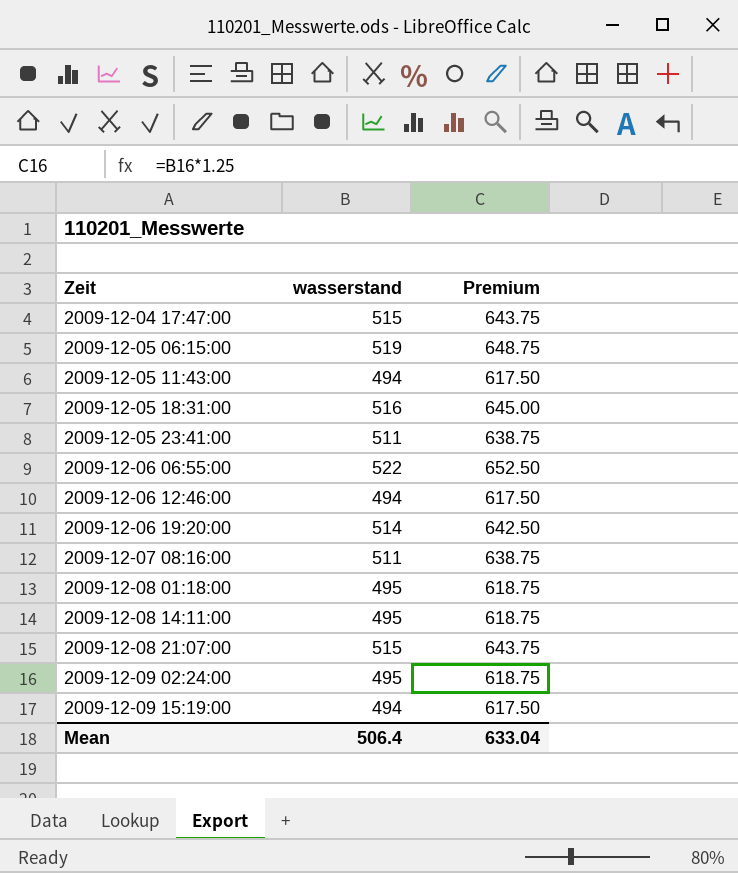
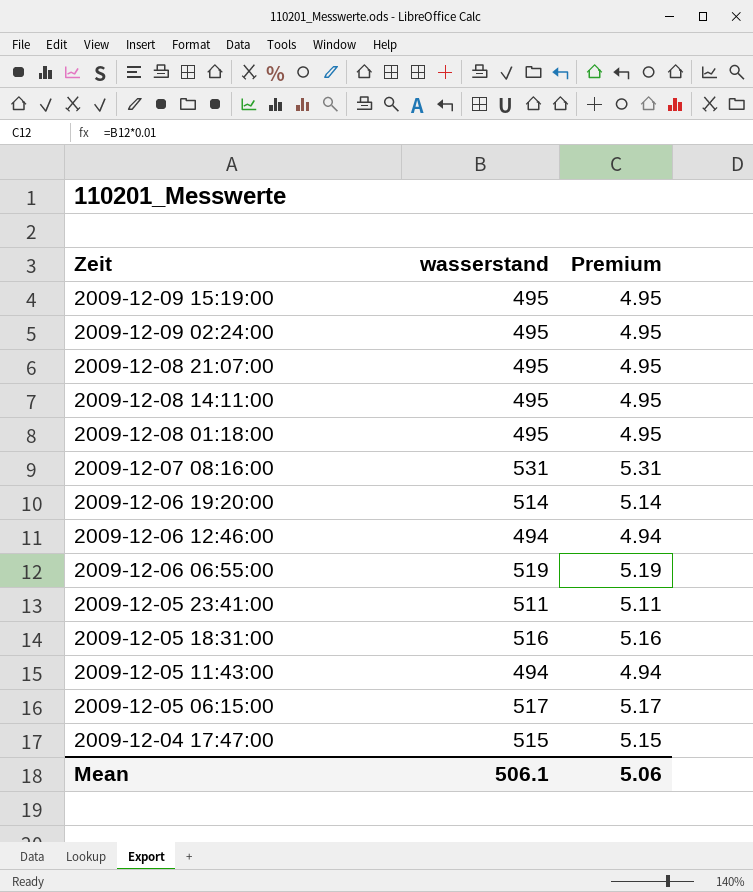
row order: Zeit ascending -> Zeit descending
column Premium | formula: [wasserstand] * 1.25 -> [wasserstand] * 0.01
2009-12-09 15:19:00 | wasserstand: 494 -> 495
2009-12-08 21:07:00 | wasserstand: 515 -> 495
2009-12-07 08:16:00 | wasserstand: 511 -> 531
2009-12-06 06:55:00 | wasserstand: 522 -> 519
2009-12-05 06:15:00 | wasserstand: 519 -> 517
Mean | wasserstand: 506.4 -> 506.1
Mean | Premium: 633.04 -> 5.06

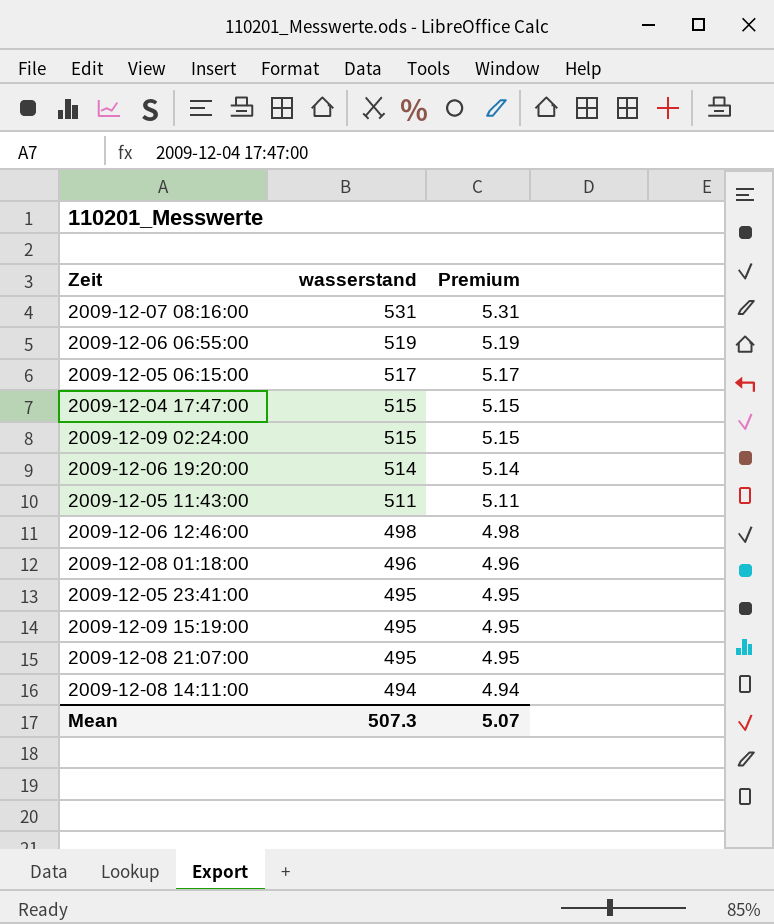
row order: Zeit descending -> wasserstand descending
row 2009-12-05 18:31:00: 516 | 5.16 -> none
2009-12-09 02:24:00 | wasserstand: 495 -> 515
2009-12-09 02:24:00 | Premium: 4.95 -> 5.15
2009-12-05 11:43:00 | wasserstand: 494 -> 511
2009-12-05 11:43:00 | Premium: 4.94 -> 5.11
2009-12-06 12:46:00 | wasserstand: 494 -> 498
2009-12-06 12:46:00 | Premium: 4.94 -> 4.98
2009-12-08 01:18:00 | wasserstand: 495 -> 496
2009-12-08 01:18:00 | Premium: 4.95 -> 4.96
2009-12-05 23:41:00 | wasserstand: 511 -> 495
2009-12-05 23:41:00 | Premium: 5.11 -> 4.95
2009-12-08 14:11:00 | wasserstand: 495 -> 494
2009-12-08 14:11:00 | Premium: 4.95 -> 4.94
Mean | wasserstand: 506.1 -> 507.3
Mean | Premium: 5.06 -> 5.07

